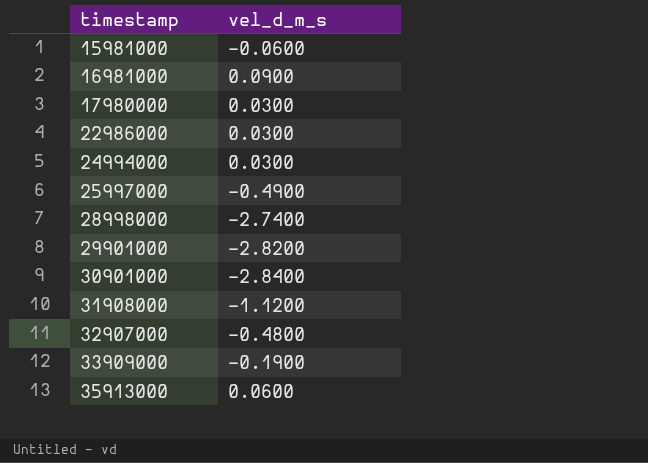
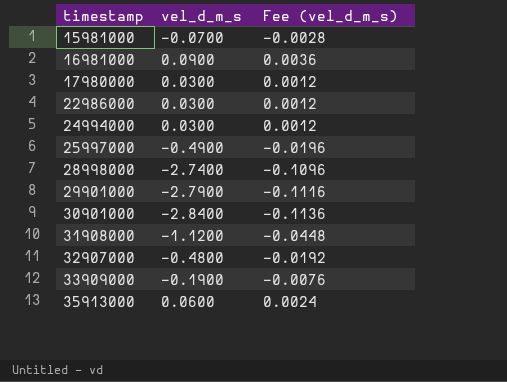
column Fee (vel_d_m_s) | formula: none -> [vel_d_m_s] * 0.04
15981000 | vel_d_m_s: -0.0600 -> -0.0700
29901000 | vel_d_m_s: -2.8200 -> -2.7900

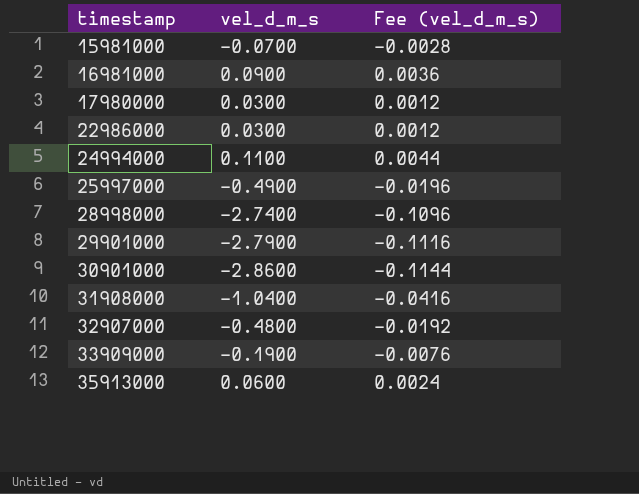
24994000 | vel_d_m_s: 0.0300 -> 0.1100
24994000 | Fee (vel_d_m_s): 0.0012 -> 0.0044
30901000 | vel_d_m_s: -2.8400 -> -2.8600
30901000 | Fee (vel_d_m_s): -0.1136 -> -0.1144
31908000 | vel_d_m_s: -1.1200 -> -1.0400
31908000 | Fee (vel_d_m_s): -0.0448 -> -0.0416

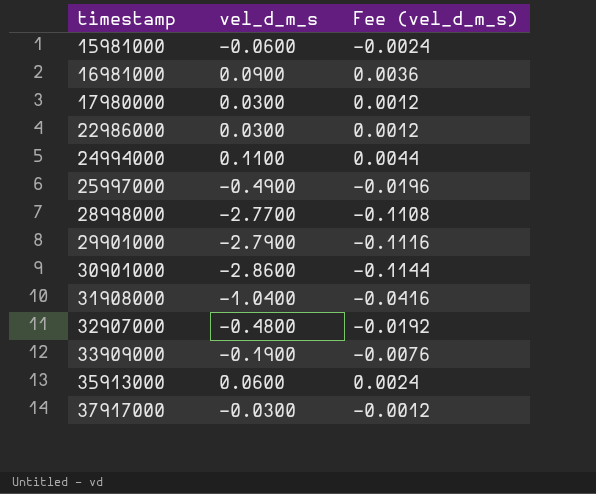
15981000 | vel_d_m_s: -0.0700 -> -0.0600
15981000 | Fee (vel_d_m_s): -0.0028 -> -0.0024
28998000 | vel_d_m_s: -2.7400 -> -2.7700
28998000 | Fee (vel_d_m_s): -0.1096 -> -0.1108
row 37917000: none -> -0.0300 | -0.0012

